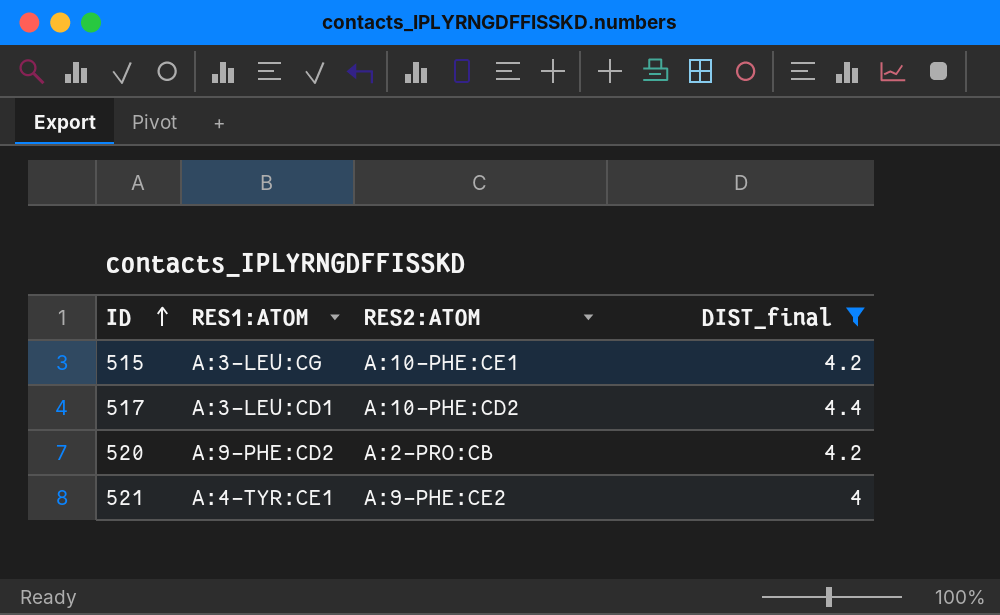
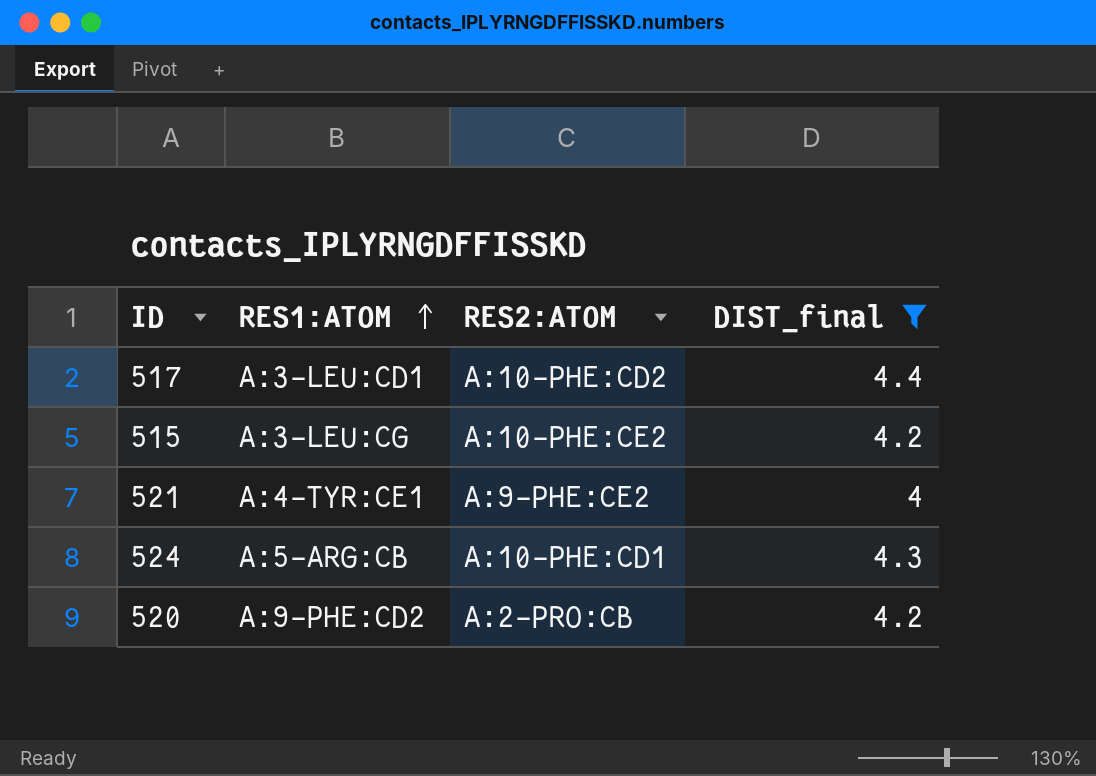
row order: ID ascending -> RES1:ATOM ascending
515 | RES2:ATOM: A:10-PHE:CE1 -> A:10-PHE:CE2
row 524: none -> A:5-ARG:CB | A:10-PHE:CD1 | 4.3

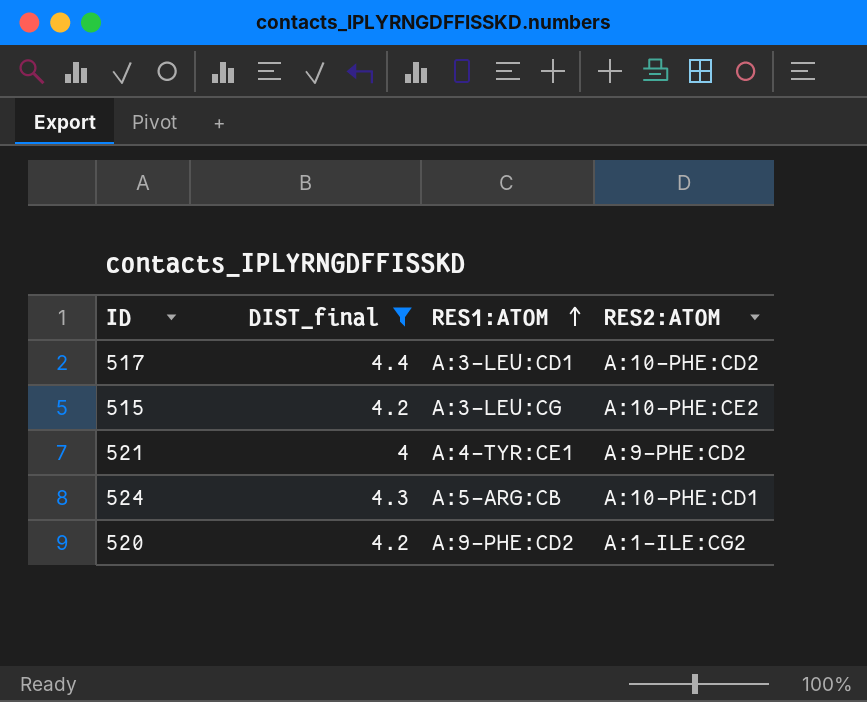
column DIST_final | position: 4 -> 2
521 | RES2:ATOM: A:9-PHE:CE2 -> A:9-PHE:CD2
520 | RES2:ATOM: A:2-PRO:CB -> A:1-ILE:CG2

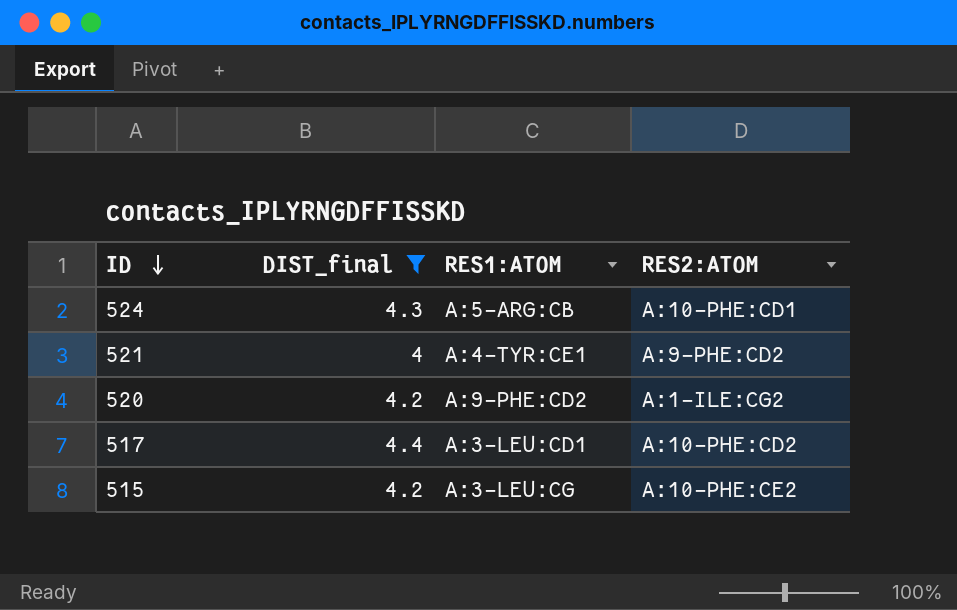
row order: RES1:ATOM ascending -> ID descending

